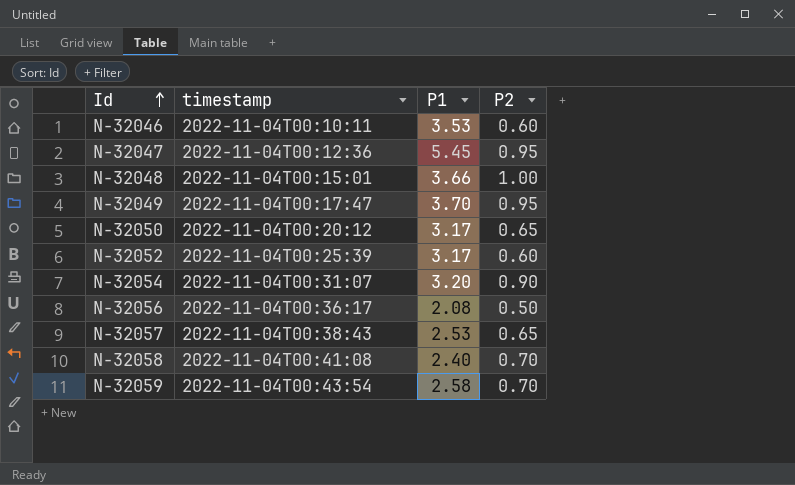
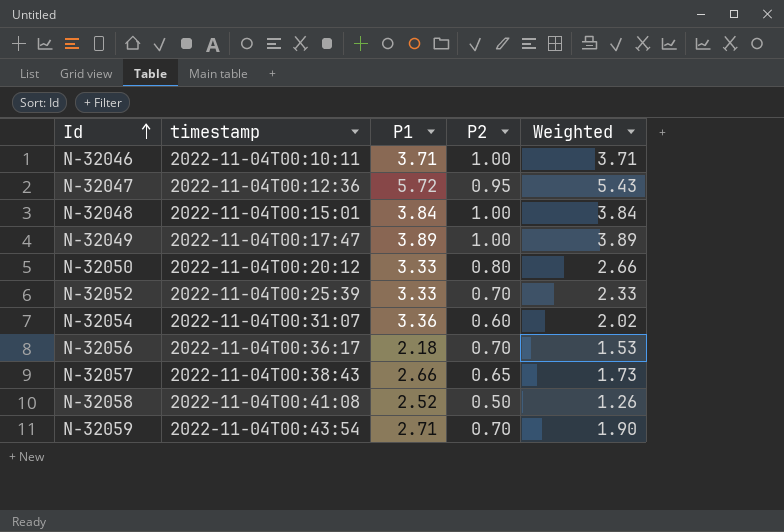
column Weighted | formula: none -> [P1] * [P2]
N-32046 | P1: 3.53 -> 3.71
N-32046 | P2: 0.60 -> 1.00
N-32047 | P1: 5.45 -> 5.72
N-32048 | P1: 3.66 -> 3.84
N-32049 | P1: 3.70 -> 3.89
N-32049 | P2: 0.95 -> 1.00
N-32050 | P1: 3.17 -> 3.33
N-32050 | P2: 0.65 -> 0.80
N-32052 | P1: 3.17 -> 3.33
N-32052 | P2: 0.60 -> 0.70
N-32054 | P1: 3.20 -> 3.36
N-32054 | P2: 0.90 -> 0.60
N-32056 | P1: 2.08 -> 2.18
N-32056 | P2: 0.50 -> 0.70
N-32057 | P1: 2.53 -> 2.66
N-32058 | P1: 2.40 -> 2.52
N-32058 | P2: 0.70 -> 0.50
N-32059 | P1: 2.58 -> 2.71

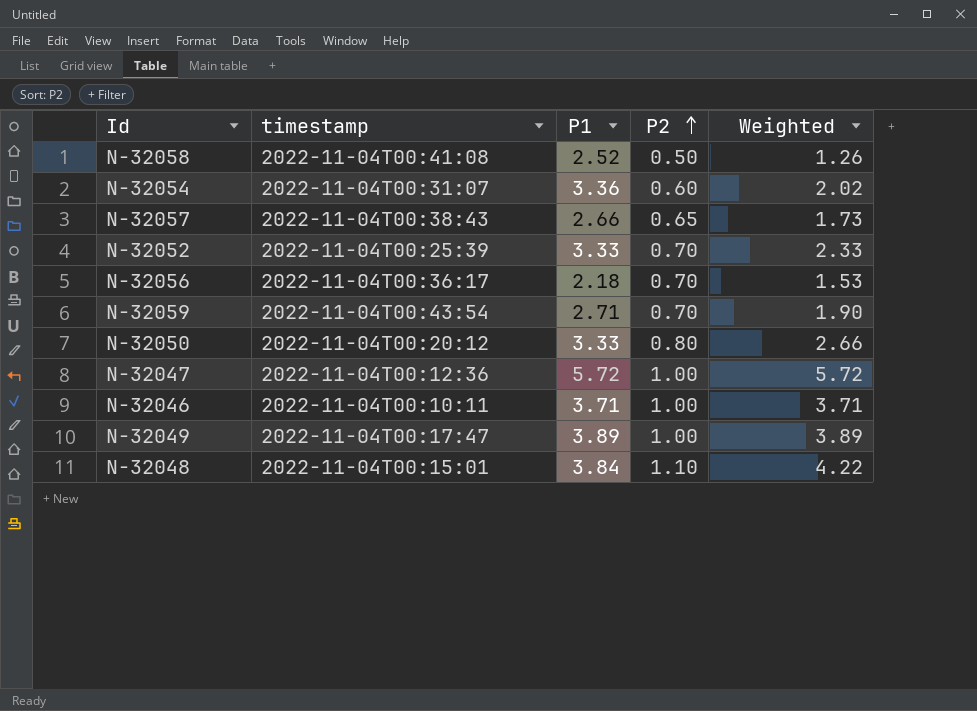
row order: Id ascending -> P2 ascending
N-32047 | P2: 0.95 -> 1.00
N-32047 | Weighted: 5.43 -> 5.72
N-32048 | P2: 1.00 -> 1.10
N-32048 | Weighted: 3.84 -> 4.22

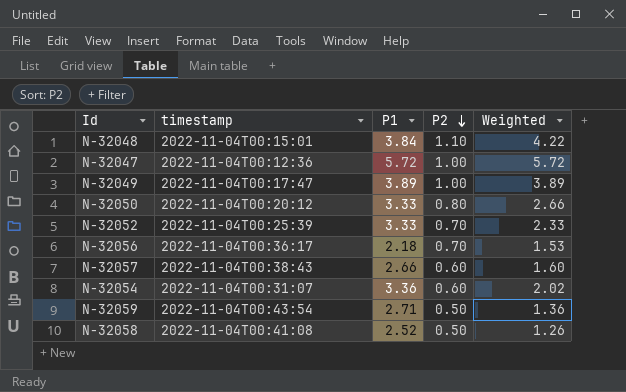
row order: P2 ascending -> P2 descending
row N-32046: 2022-11-04T00:10:11 | 3.71 | 1.00 | 3.71 -> none
N-32057 | P2: 0.65 -> 0.60
N-32057 | Weighted: 1.73 -> 1.60
N-32059 | P2: 0.70 -> 0.50
N-32059 | Weighted: 1.90 -> 1.36

